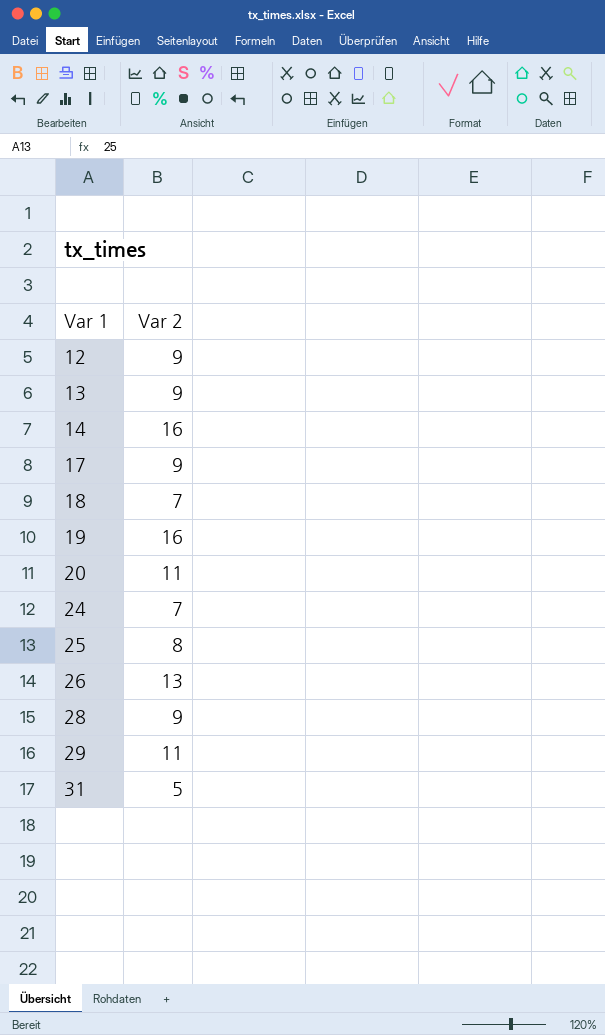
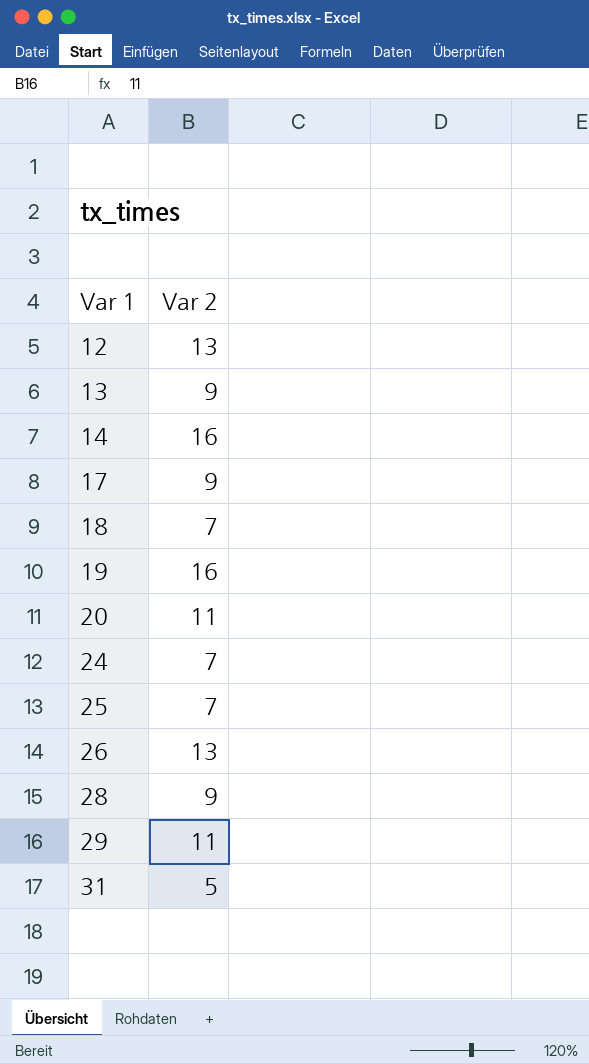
12 | Var 2: 9 -> 13
25 | Var 2: 8 -> 7

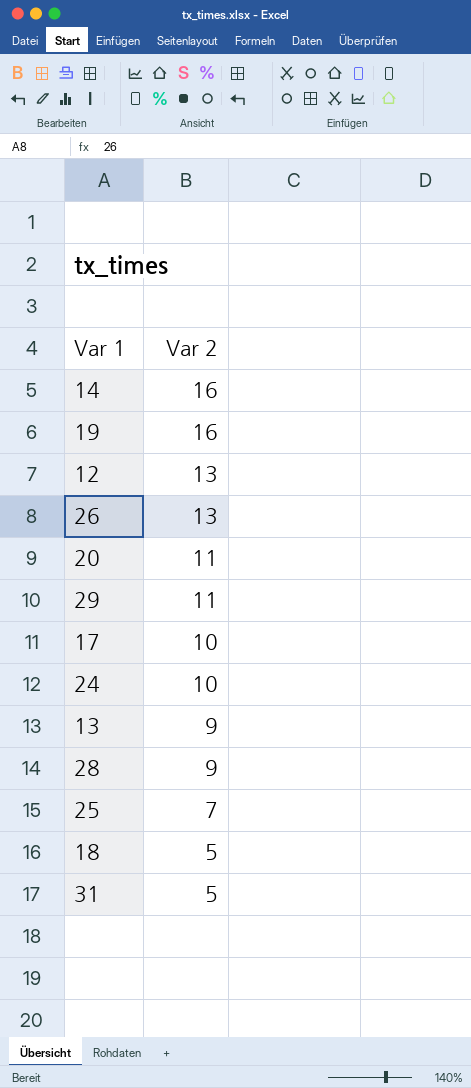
row order: Var 1 ascending -> Var 2 descending
17 | Var 2: 9 -> 10
24 | Var 2: 7 -> 10
18 | Var 2: 7 -> 5

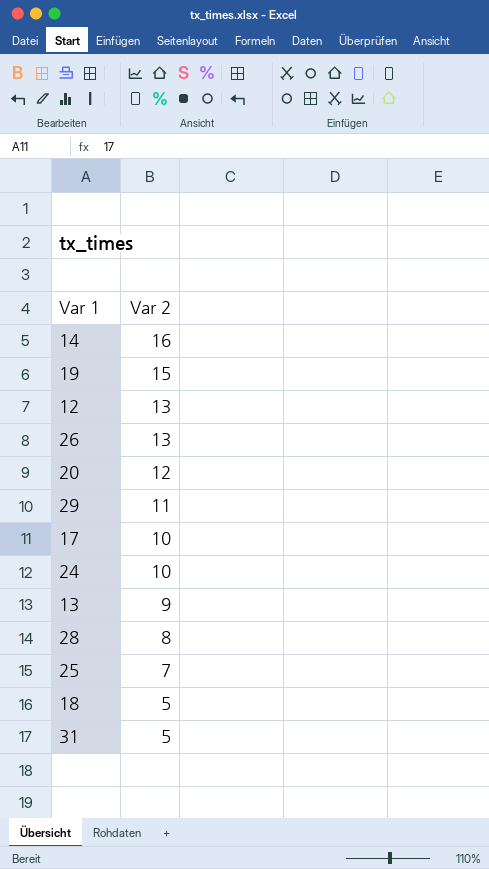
19 | Var 2: 16 -> 15
20 | Var 2: 11 -> 12
28 | Var 2: 9 -> 8

